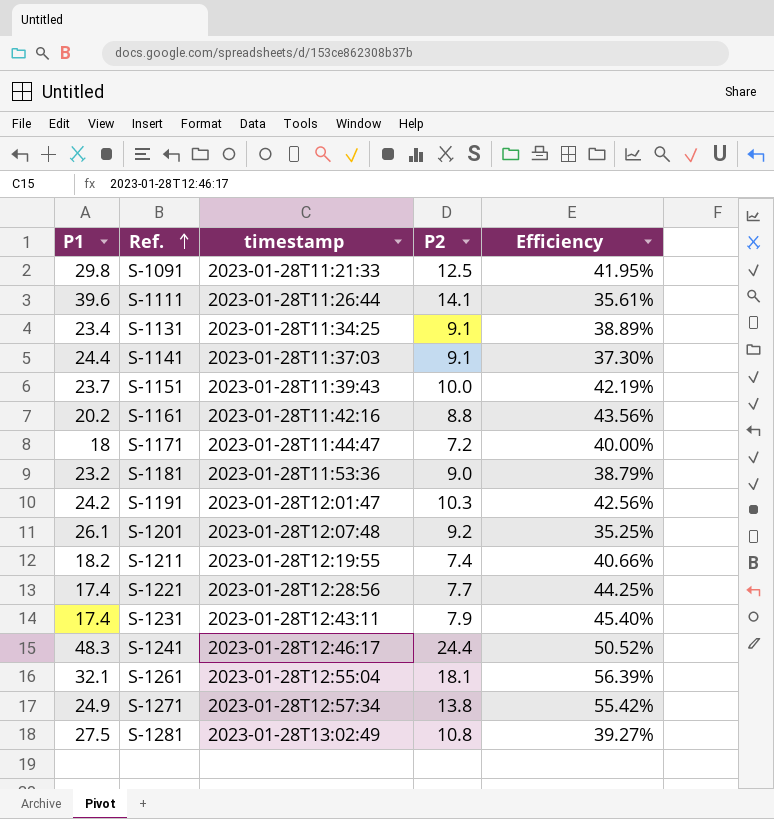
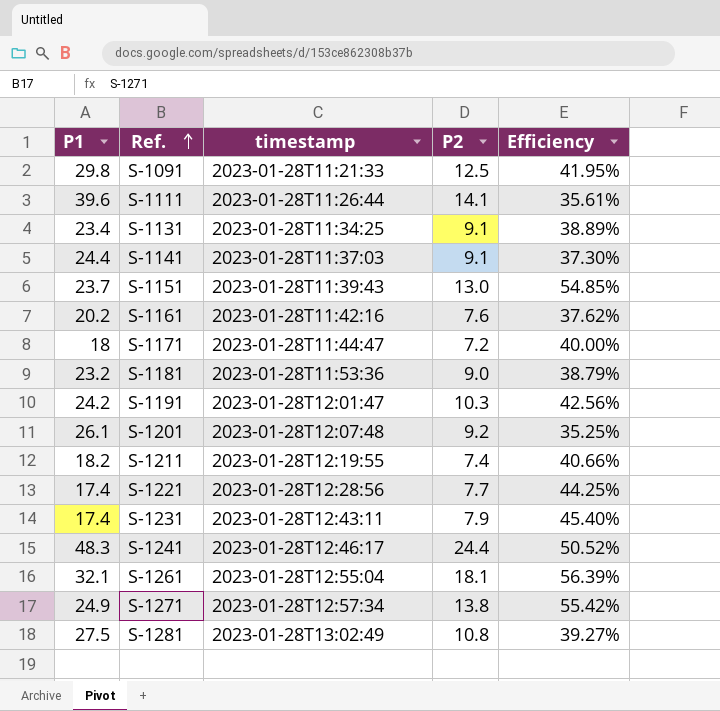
S-1151 | P2: 10.0 -> 13.0
S-1151 | Efficiency: 42.19% -> 54.85%
S-1161 | P2: 8.8 -> 7.6
S-1161 | Efficiency: 43.56% -> 37.62%

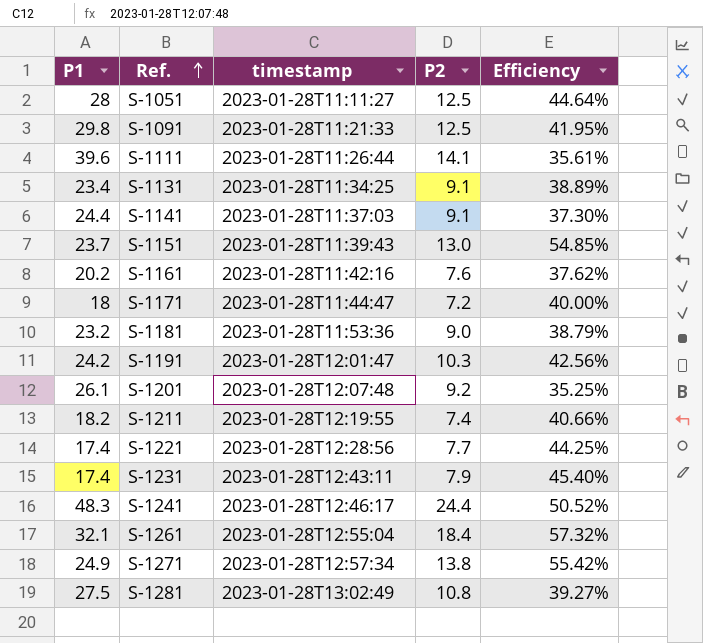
row S-1051: none -> 28 | 2023-01-28T11:11:27 | 12.5 | 44.64%
S-1261 | P2: 18.1 -> 18.4
S-1261 | Efficiency: 56.39% -> 57.32%

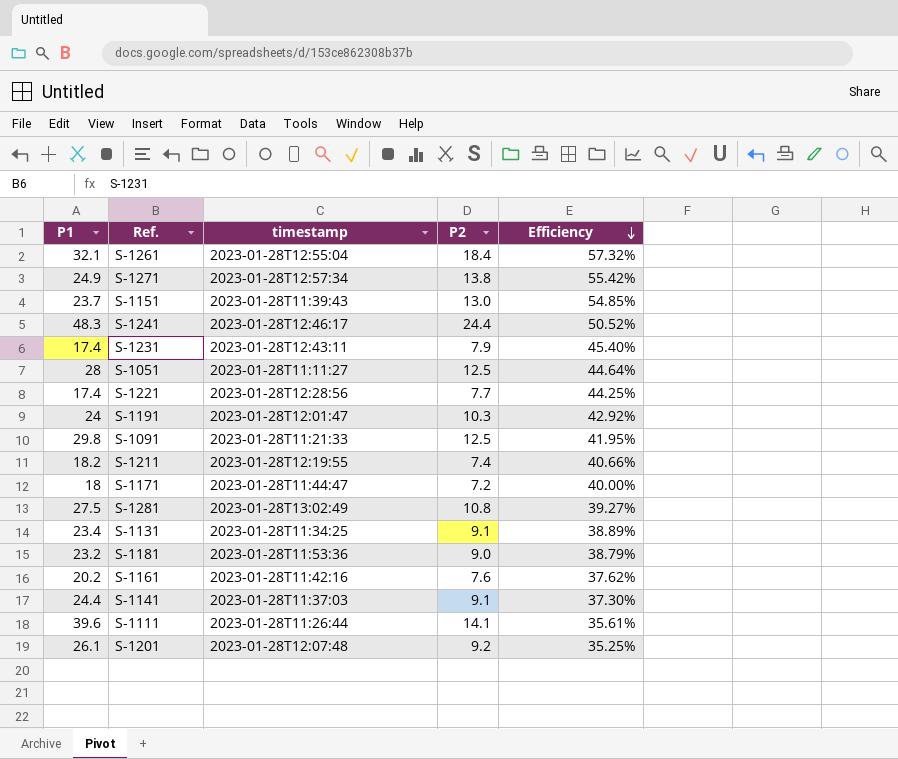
row order: Ref. ascending -> Efficiency descending
S-1191 | P1: 24.2 -> 24
S-1191 | Efficiency: 42.56% -> 42.92%

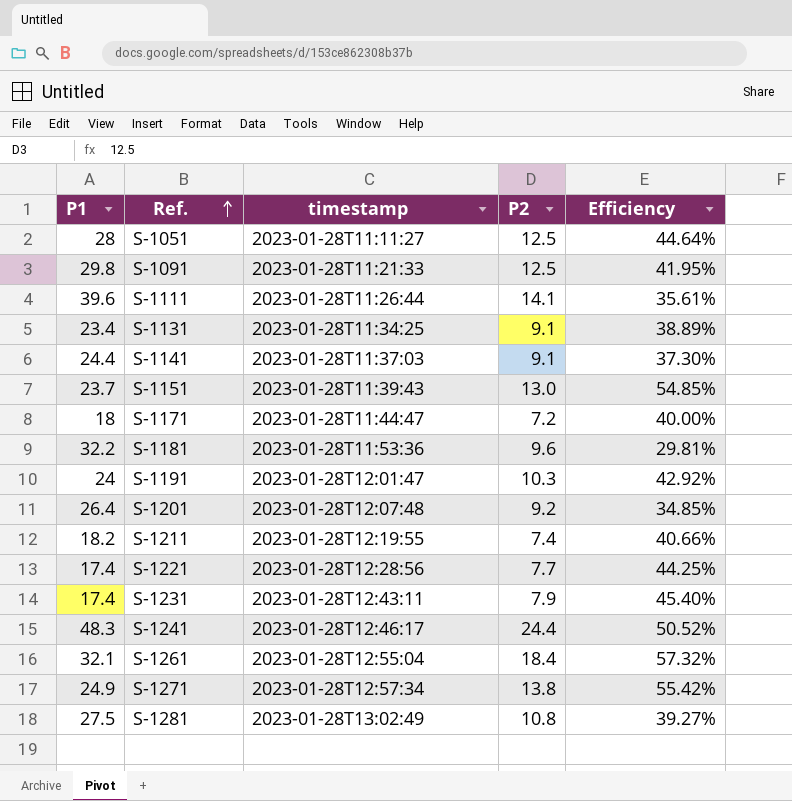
row order: Efficiency descending -> Ref. ascending
row S-1161: 20.2 | 2023-01-28T11:42:16 | 7.6 | 37.62% -> none
S-1181 | P1: 23.2 -> 32.2
S-1181 | P2: 9.0 -> 9.6
S-1181 | Efficiency: 38.79% -> 29.81%
S-1201 | P1: 26.1 -> 26.4
S-1201 | Efficiency: 35.25% -> 34.85%

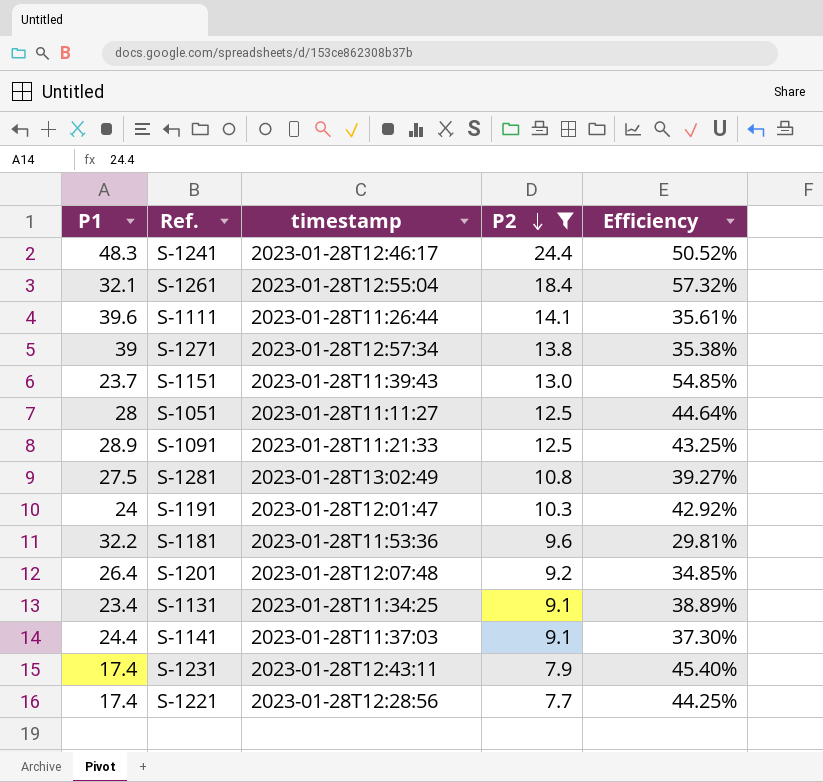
filter: none -> P2 >= 7.7
row order: Ref. ascending -> P2 descending
S-1271 | P1: 24.9 -> 39
S-1271 | Efficiency: 55.42% -> 35.38%
S-1091 | P1: 29.8 -> 28.9
S-1091 | Efficiency: 41.95% -> 43.25%

